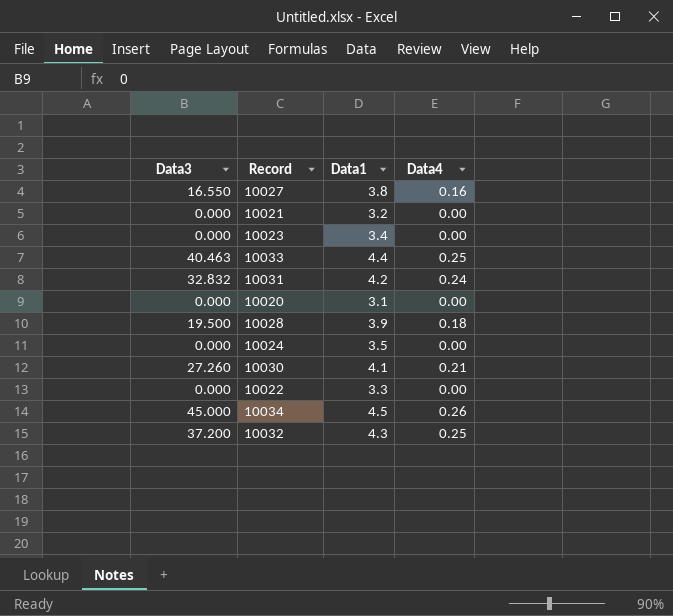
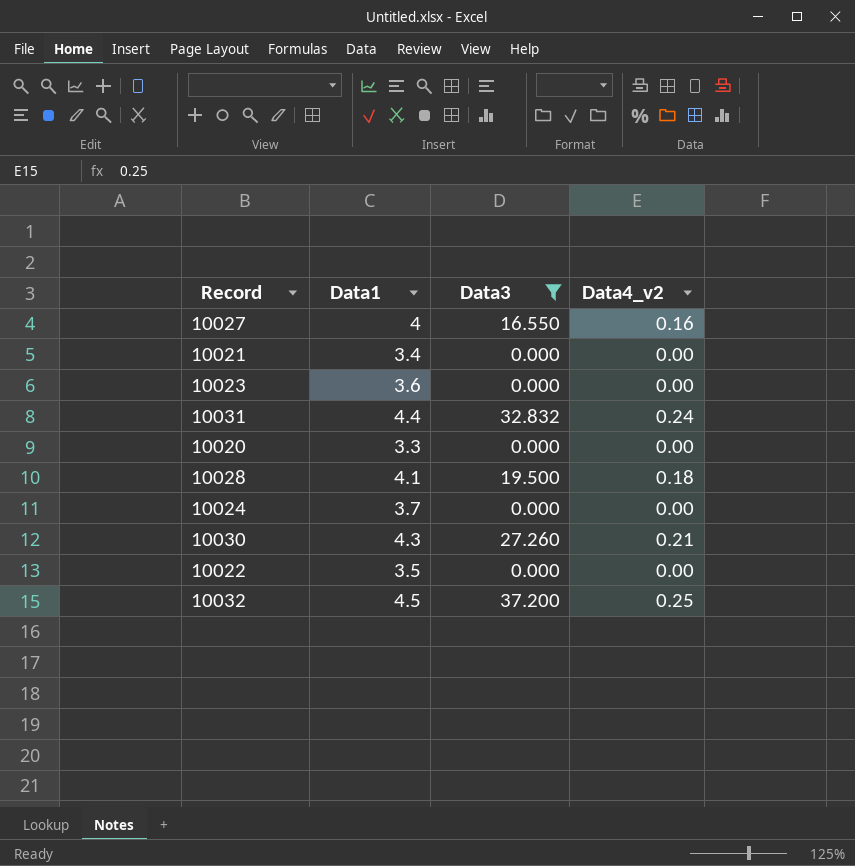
filter: none -> Data3 <= 37.200
column Data3 | position: 1 -> 3
column name: Data4 -> Data4_v2
10027 | Data1: 3.8 -> 4
10021 | Data1: 3.2 -> 3.4
10023 | Data1: 3.4 -> 3.6
10031 | Data1: 4.2 -> 4.4
10020 | Data1: 3.1 -> 3.3
10028 | Data1: 3.9 -> 4.1
10024 | Data1: 3.5 -> 3.7
10030 | Data1: 4.1 -> 4.3
10022 | Data1: 3.3 -> 3.5
10032 | Data1: 4.3 -> 4.5

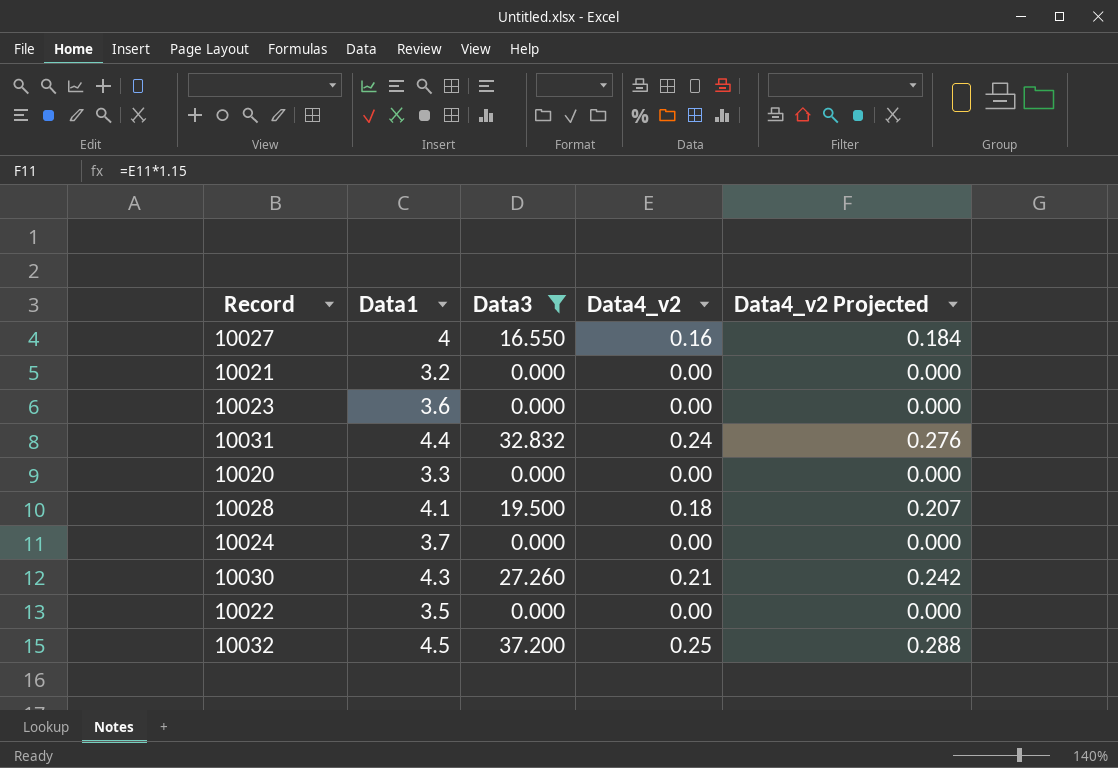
column Data4_v2 Projected | formula: none -> [Data4_v2] * 1.15
10021 | Data1: 3.4 -> 3.2

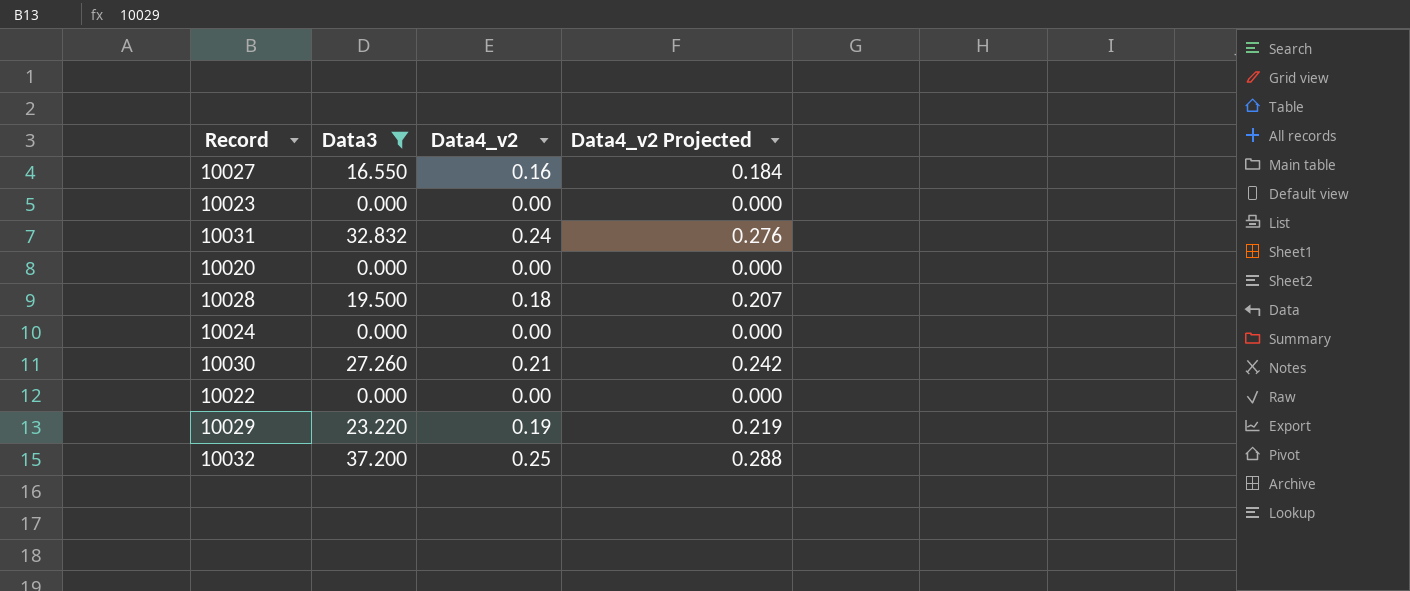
column Data1 | position: 2 -> none
row 10021: 3.2 | 0.000 | 0.00 | 0.000 -> none
row 10029: none -> 23.220 | 0.19 | 0.219

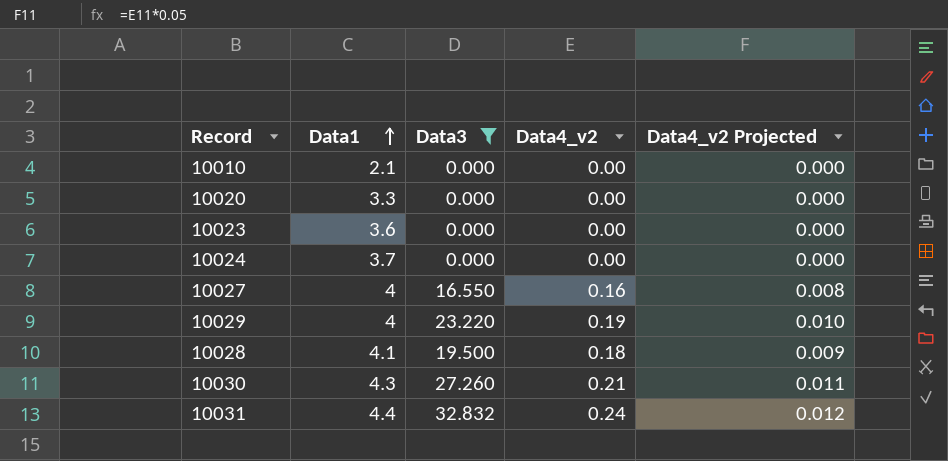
row order: none -> Data1 ascending
column Data1 | position: none -> 2
column Data4_v2 Projected | formula: [Data4_v2] * 1.15 -> [Data4_v2] * 0.05
row 10022: 0.000 | 0.00 | 0.000 -> none
row 10032: 37.200 | 0.25 | 0.288 -> none
row 10010: none -> 2.1 | 0.000 | 0.00 | 0.000

